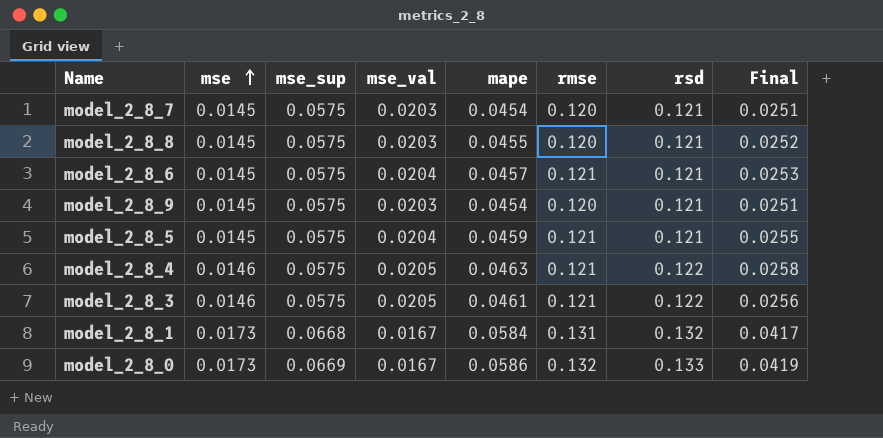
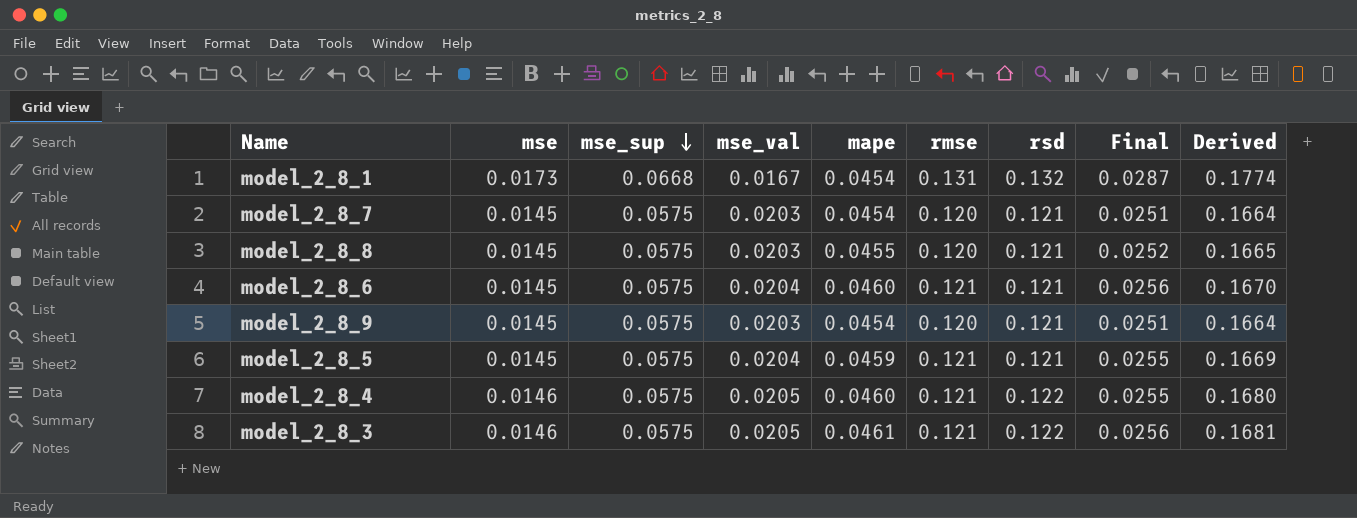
row order: mse ascending -> mse_sup descending
column Derived | formula: none -> [mape] + [rsd]
row model_2_8_0: 0.0173 | 0.0669 | 0.0167 | 0.0586 | 0.132 | 0.133 | 0.0419 -> none
model_2_8_1 | mape: 0.0584 -> 0.0454
model_2_8_1 | Final: 0.0417 -> 0.0287
model_2_8_6 | mape: 0.0457 -> 0.0460
model_2_8_6 | Final: 0.0253 -> 0.0256
model_2_8_4 | mape: 0.0463 -> 0.0460
model_2_8_4 | Final: 0.0258 -> 0.0255

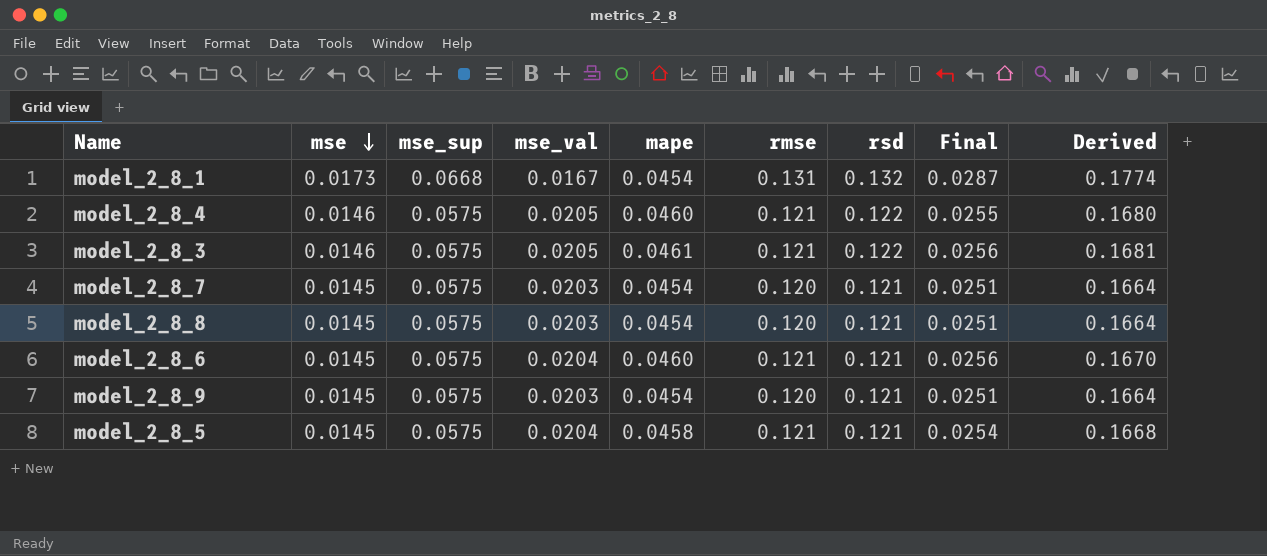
row order: mse_sup descending -> mse descending
model_2_8_8 | mape: 0.0455 -> 0.0454
model_2_8_8 | Final: 0.0252 -> 0.0251
model_2_8_8 | Derived: 0.1665 -> 0.1664
model_2_8_5 | mape: 0.0459 -> 0.0458
model_2_8_5 | Final: 0.0255 -> 0.0254
model_2_8_5 | Derived: 0.1669 -> 0.1668

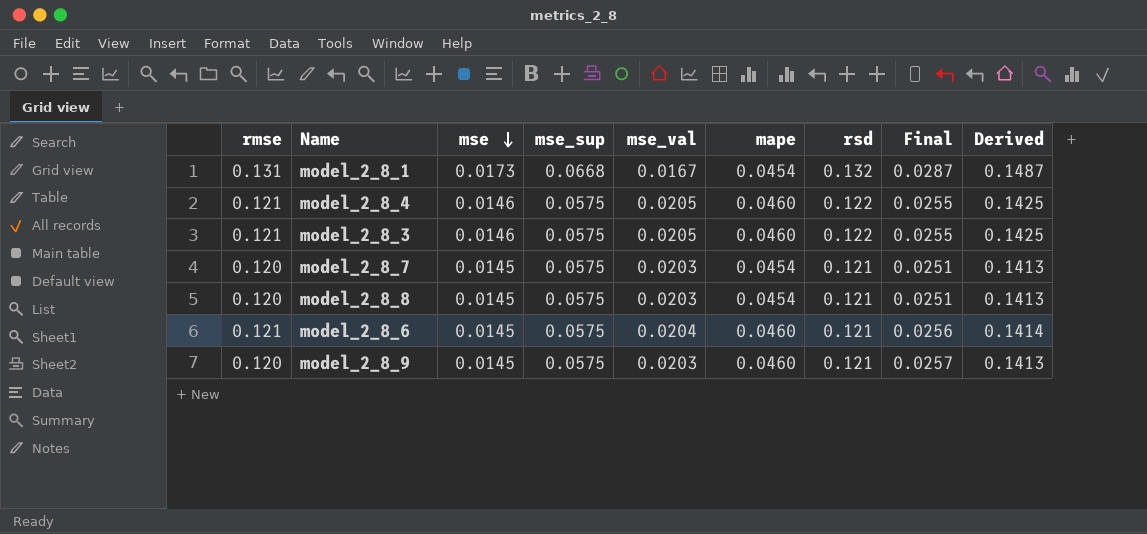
column rmse | position: 6 -> 1
column Derived | formula: [mape] + [rsd] -> [mse_val] + [rsd]
row model_2_8_5: 0.0145 | 0.0575 | 0.0204 | 0.0458 | 0.121 | 0.121 | 0.0254 | 0.1668 -> none
model_2_8_3 | mape: 0.0461 -> 0.0460
model_2_8_3 | Final: 0.0256 -> 0.0255
model_2_8_9 | mape: 0.0454 -> 0.0460
model_2_8_9 | Final: 0.0251 -> 0.0257

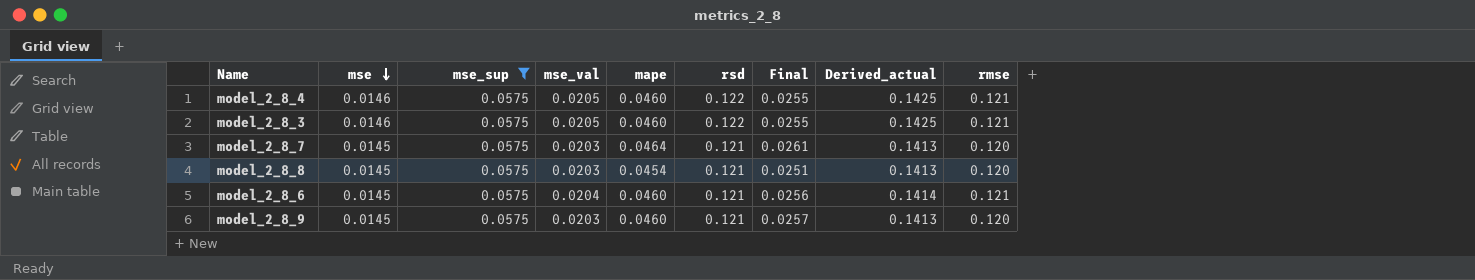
filter: none -> mse_sup = 0.0575
column name: Derived -> Derived_actual
column rmse | position: 1 -> 9
model_2_8_7 | mape: 0.0454 -> 0.0464
model_2_8_7 | Final: 0.0251 -> 0.0261

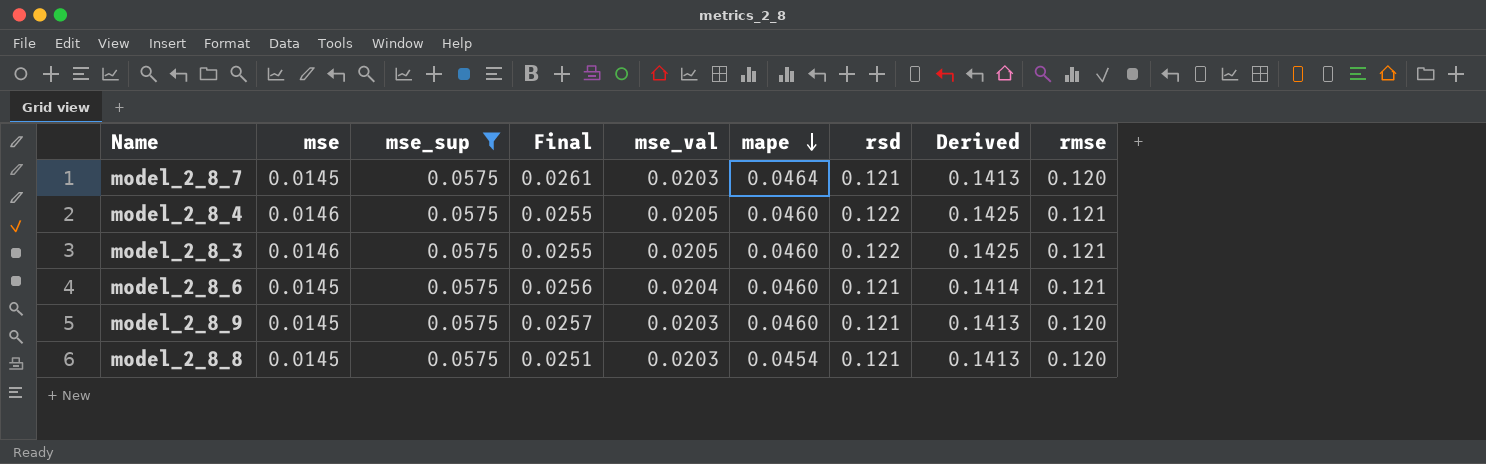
row order: mse descending -> mape descending
column Final | position: 7 -> 4
column name: Derived_actual -> Derived

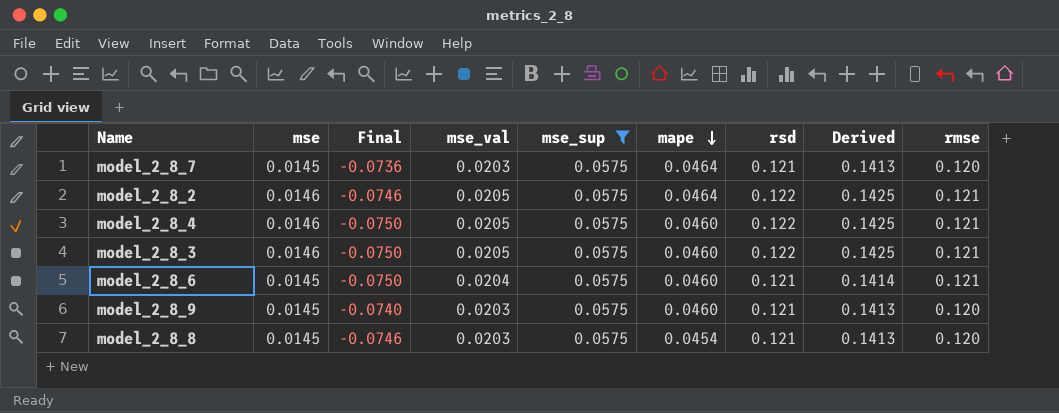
column Final | formula: [mape] - [mse_val] -> [mape] - [rmse]
column mse_sup | position: 3 -> 5
row model_2_8_2: none -> 0.0146 | -0.0746 | 0.0205 | 0.0575 | 0.0464 | 0.122 | 0.1425 | 0.121

